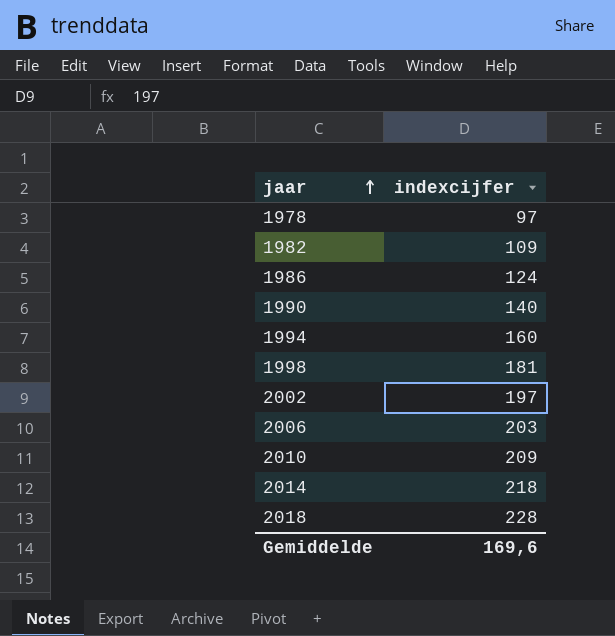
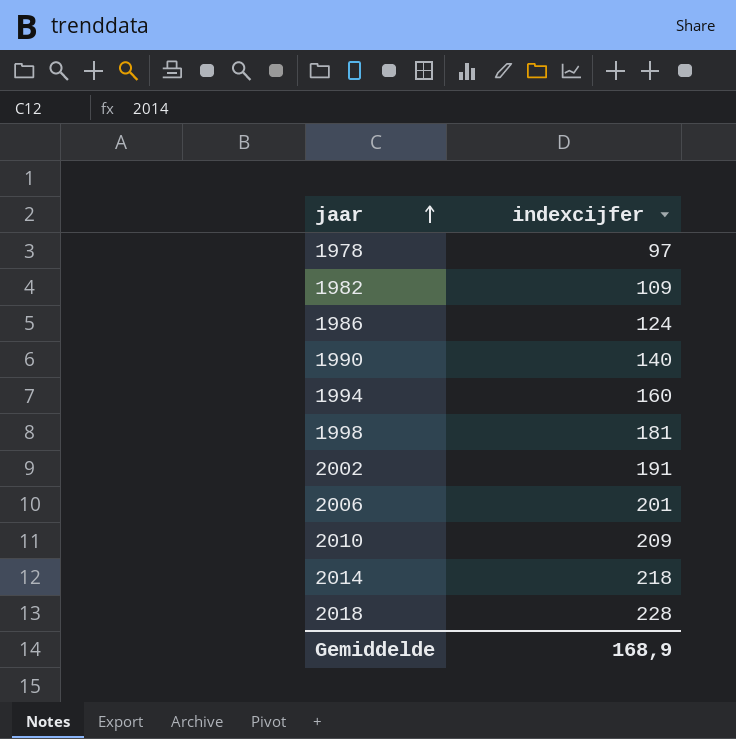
2002 | indexcijfer: 197 -> 191
2006 | indexcijfer: 203 -> 201
Gemiddelde | indexcijfer: 169,6 -> 168,9

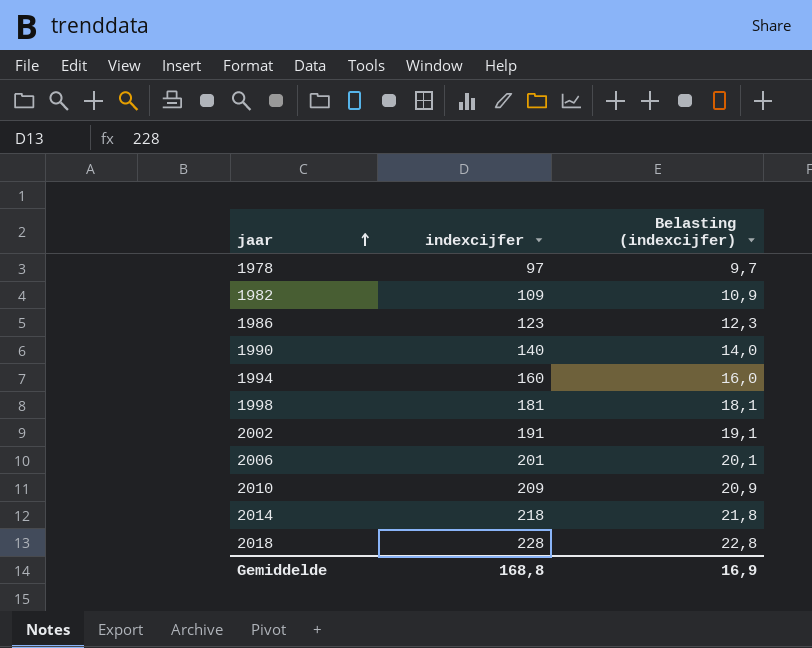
column Belasting (indexcijfer) | formula: none -> [indexcijfer] * 0,1
1986 | indexcijfer: 124 -> 123
Gemiddelde | indexcijfer: 168,9 -> 168,8

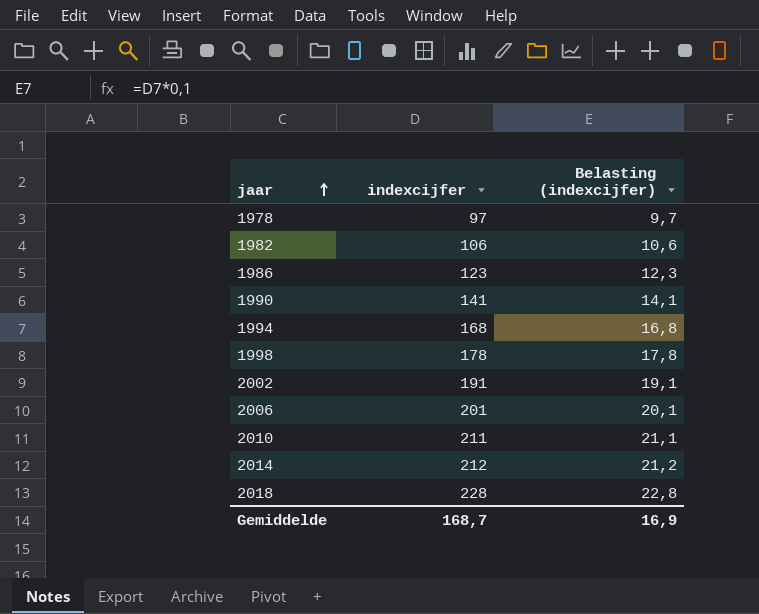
1982 | indexcijfer: 109 -> 106
1982 | Belasting (indexcijfer): 10,9 -> 10,6
1990 | indexcijfer: 140 -> 141
1990 | Belasting (indexcijfer): 14,0 -> 14,1
1994 | indexcijfer: 160 -> 168
1994 | Belasting (indexcijfer): 16,0 -> 16,8
1998 | indexcijfer: 181 -> 178
1998 | Belasting (indexcijfer): 18,1 -> 17,8
2010 | indexcijfer: 209 -> 211
2010 | Belasting (indexcijfer): 20,9 -> 21,1
2014 | indexcijfer: 218 -> 212
2014 | Belasting (indexcijfer): 21,8 -> 21,2
Gemiddelde | indexcijfer: 168,8 -> 168,7

